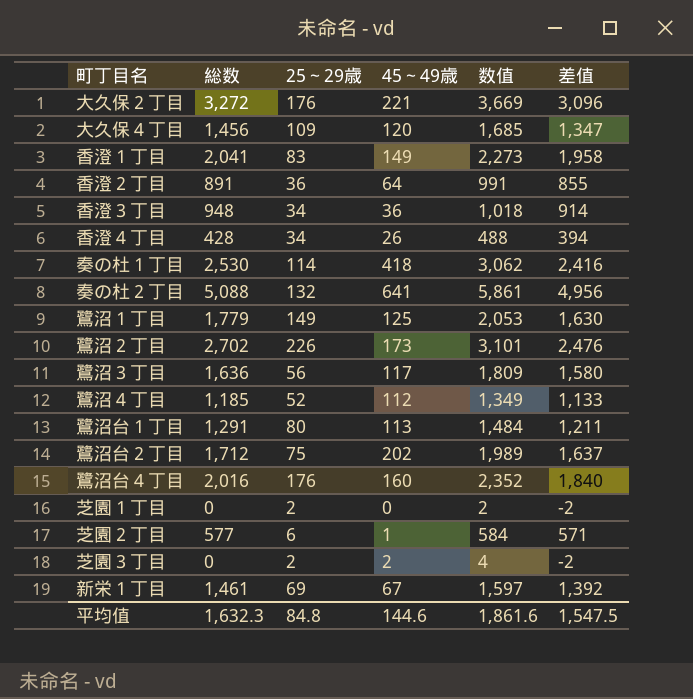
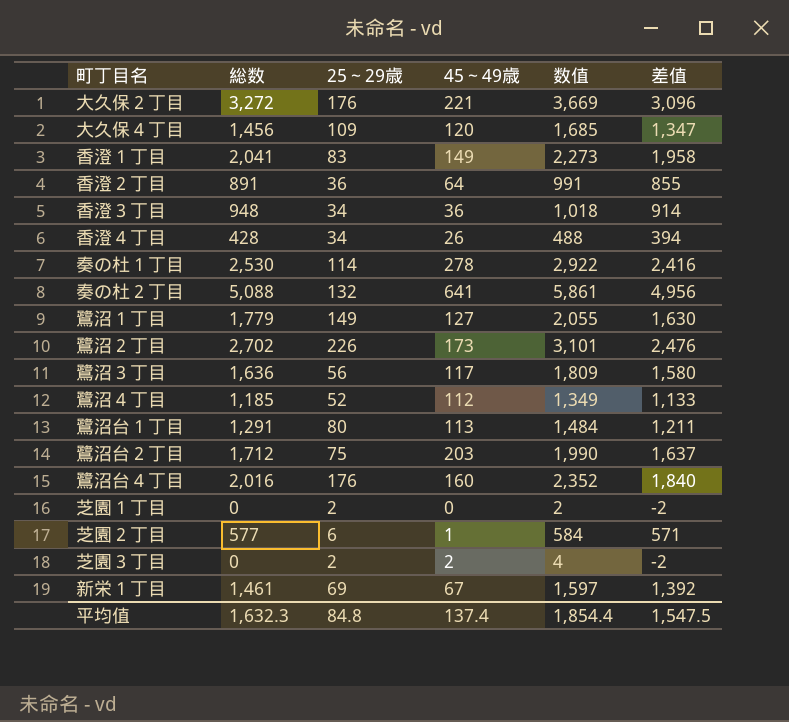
奏の杜１丁目 | 45～49歳: 418 -> 278
奏の杜１丁目 | 数值: 3,062 -> 2,922
鷺沼１丁目 | 45～49歳: 125 -> 127
鷺沼１丁目 | 数值: 2,053 -> 2,055
鷺沼台２丁目 | 45～49歳: 202 -> 203
鷺沼台２丁目 | 数值: 1,989 -> 1,990
平均值 | 45～49歳: 144.6 -> 137.4
平均值 | 数值: 1,861.6 -> 1,854.4

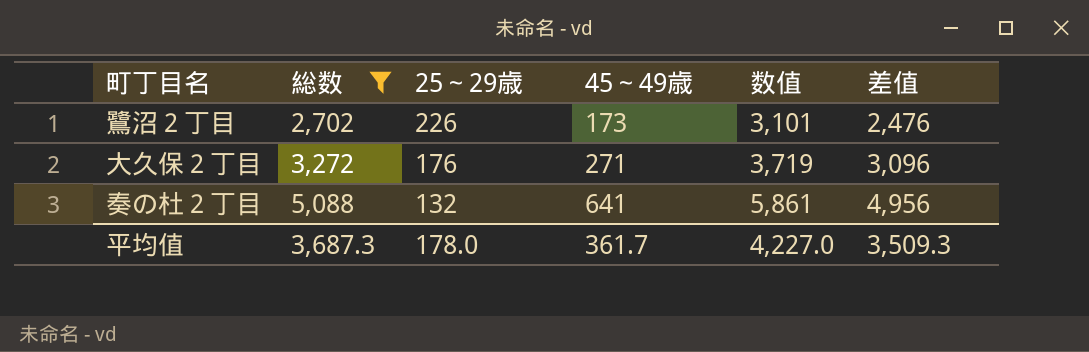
filter: none -> 総数 >= 2,702
row order: none -> 総数 ascending
大久保２丁目 | 45～49歳: 221 -> 271
大久保２丁目 | 数值: 3,669 -> 3,719
平均值 | 総数: 1,632.3 -> 3,687.3
平均值 | 25～29歳: 84.8 -> 178.0
平均值 | 45～49歳: 137.4 -> 361.7
平均值 | 数值: 1,854.4 -> 4,227.0
平均值 | 差值: 1,547.5 -> 3,509.3

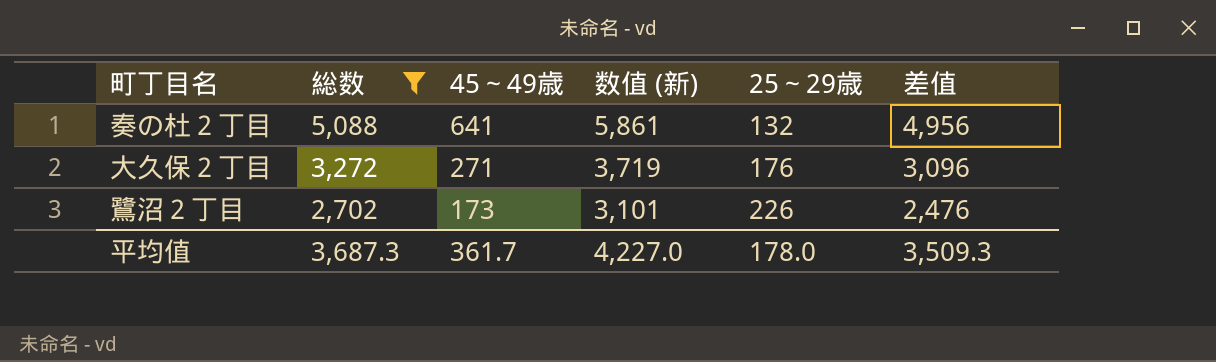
row order: 総数 ascending -> 総数 descending
column name: 数值 -> 数值 (新)
column 25～29歳 | position: 3 -> 5

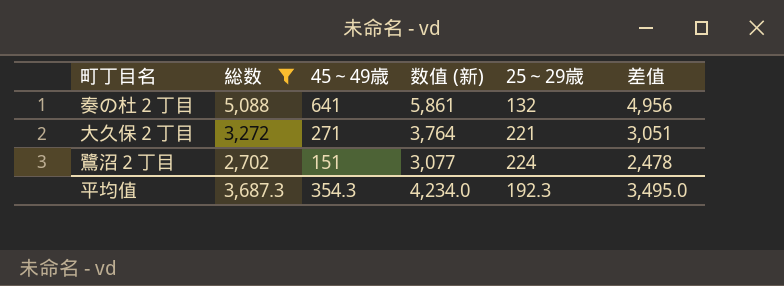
大久保２丁目 | 数值 (新): 3,719 -> 3,764
大久保２丁目 | 25～29歳: 176 -> 221
大久保２丁目 | 差值: 3,096 -> 3,051
鷺沼２丁目 | 45～49歳: 173 -> 151
鷺沼２丁目 | 数值 (新): 3,101 -> 3,077
鷺沼２丁目 | 25～29歳: 226 -> 224
鷺沼２丁目 | 差值: 2,476 -> 2,478
平均值 | 45～49歳: 361.7 -> 354.3
平均值 | 数值 (新): 4,227.0 -> 4,234.0
平均值 | 25～29歳: 178.0 -> 192.3
平均值 | 差值: 3,509.3 -> 3,495.0

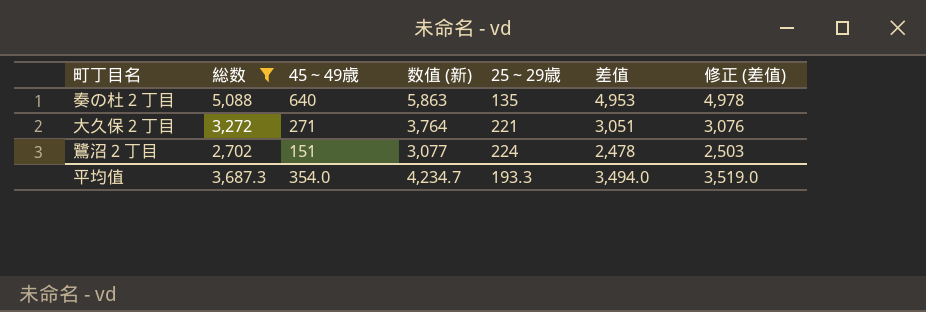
column 修正 (差值) | formula: none -> [差值] + 25
奏の杜２丁目 | 45～49歳: 641 -> 640
奏の杜２丁目 | 数值 (新): 5,861 -> 5,863
奏の杜２丁目 | 25～29歳: 132 -> 135
奏の杜２丁目 | 差值: 4,956 -> 4,953
平均值 | 45～49歳: 354.3 -> 354.0
平均值 | 数值 (新): 4,234.0 -> 4,234.7
平均值 | 25～29歳: 192.3 -> 193.3
平均值 | 差值: 3,495.0 -> 3,494.0

